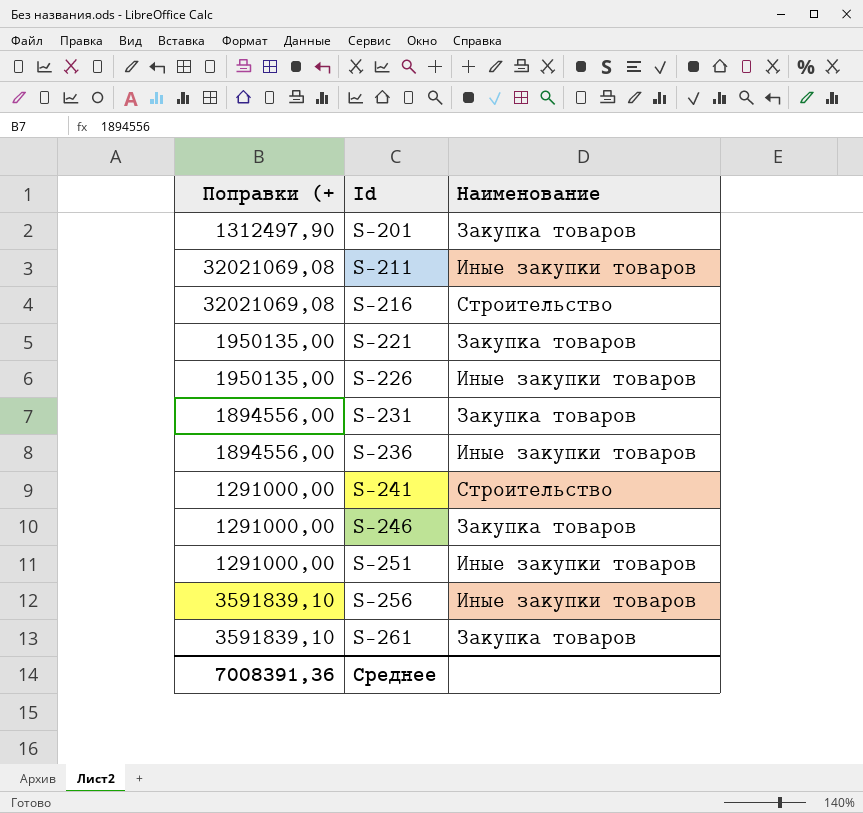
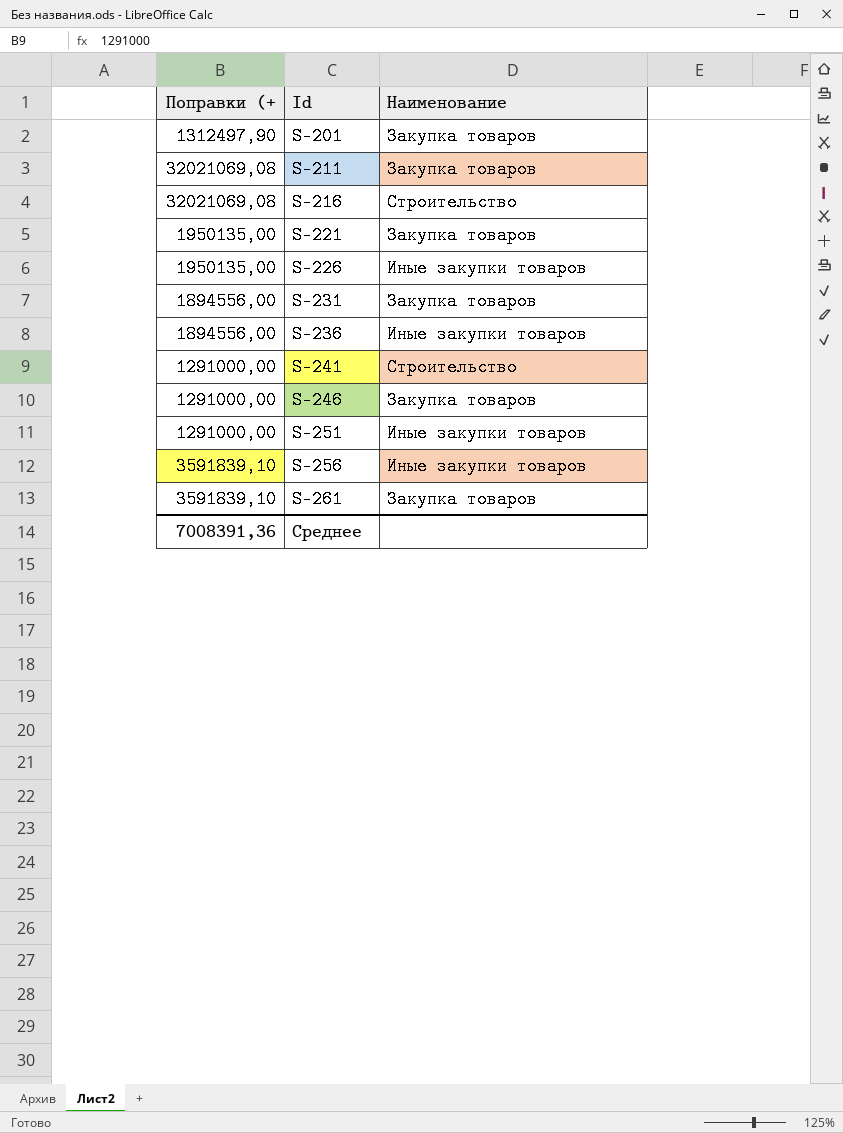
S-211 | Наименование: Иные закупки товаров -> Закупка товаров

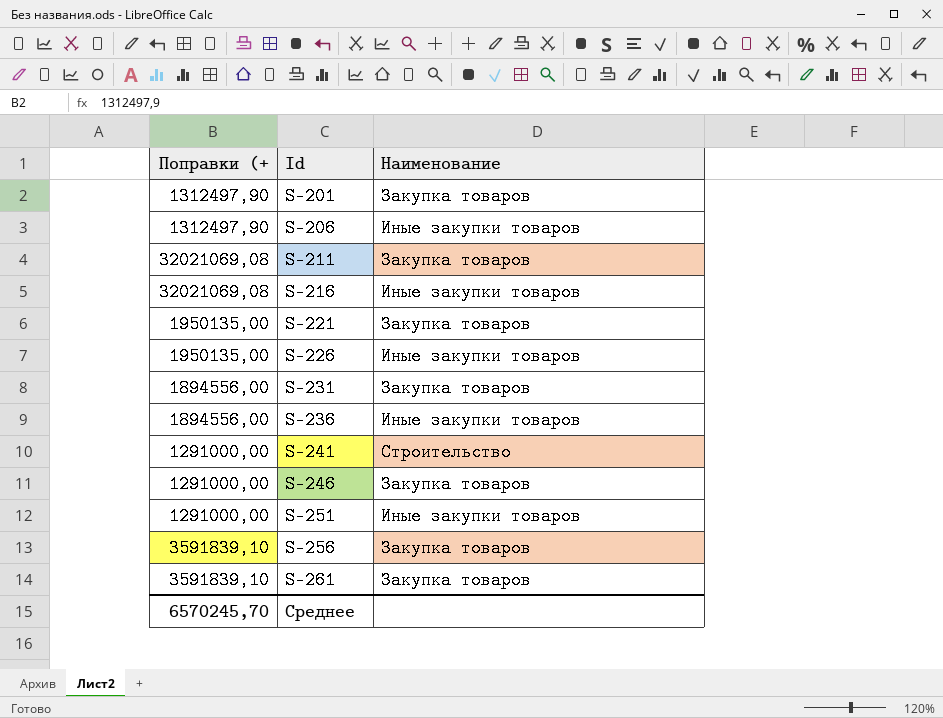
row S-206: none -> 1312497,90 | Иные закупки товаров
S-216 | Наименование: Строительство -> Иные закупки товаров
S-256 | Наименование: Иные закупки товаров -> Закупка товаров
Среднее | Поправки (+: 7008391,36 -> 6570245,70

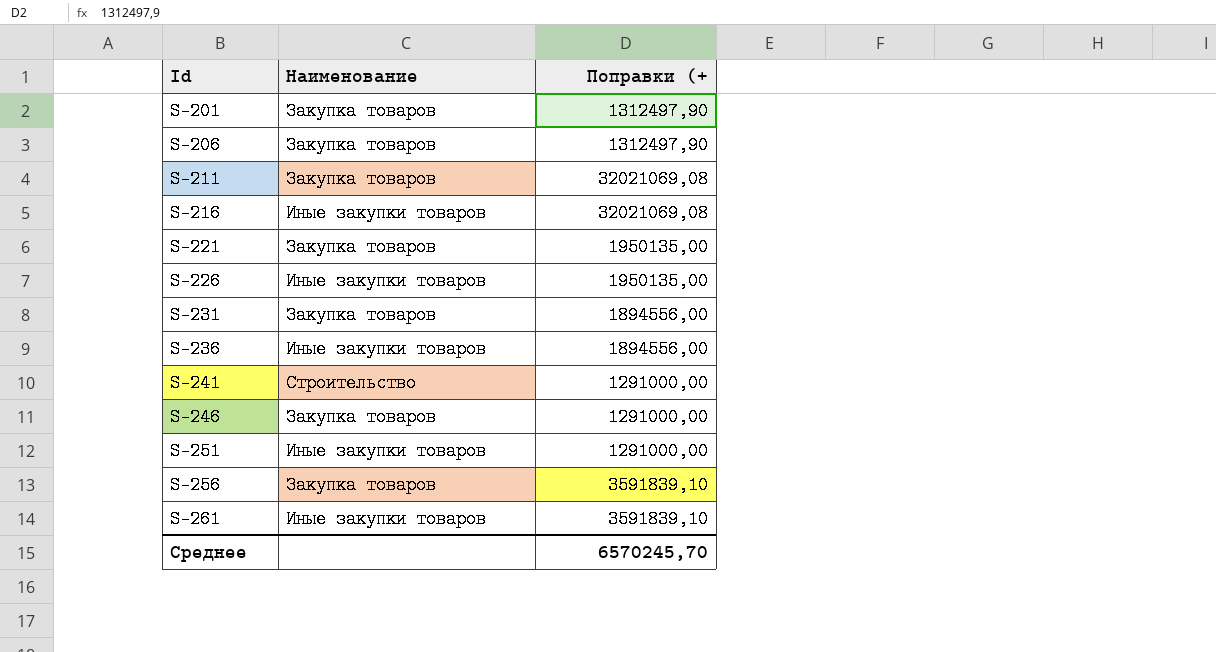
column Поправки (+ | position: 1 -> 3
S-206 | Наименование: Иные закупки товаров -> Закупка товаров
S-261 | Наименование: Закупка товаров -> Иные закупки товаров

